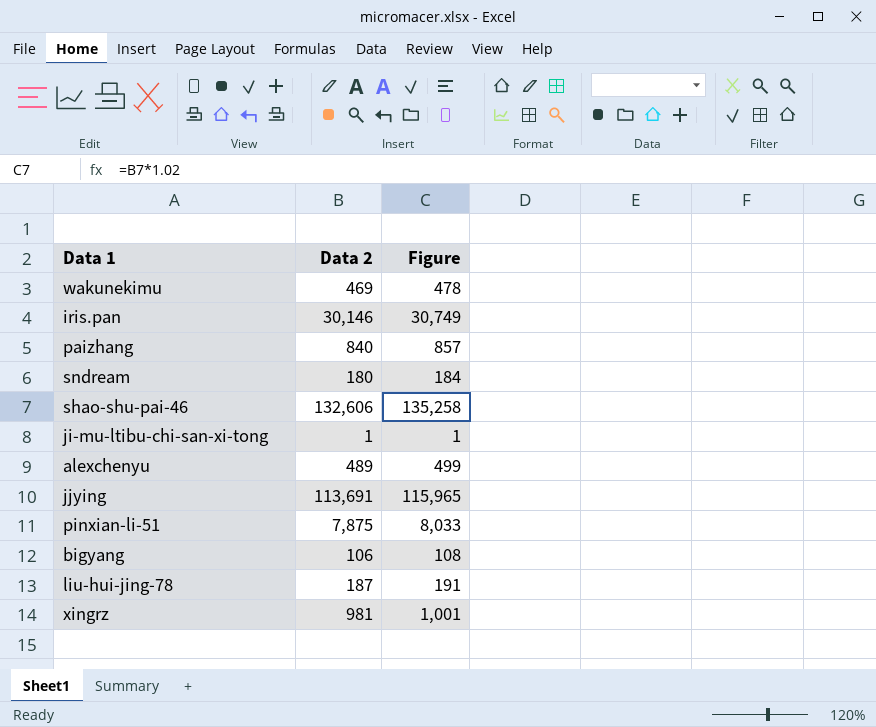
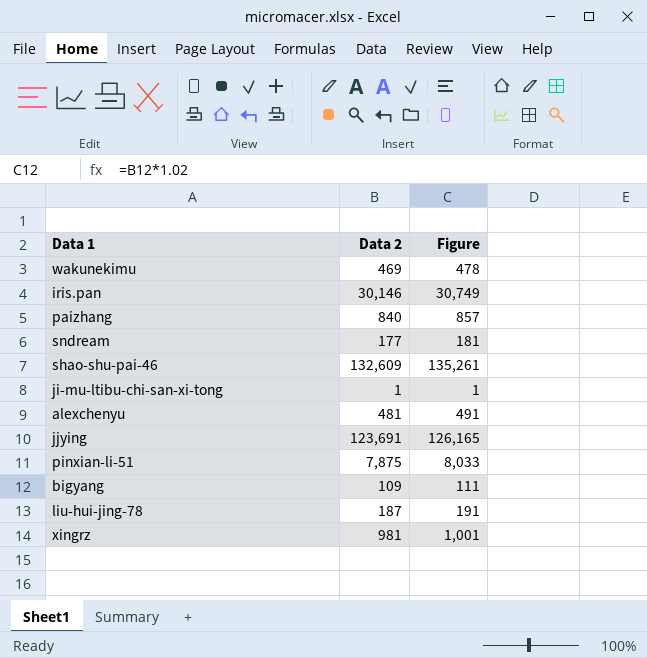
sndream | Data 2: 180 -> 177
sndream | Figure: 184 -> 181
shao-shu-pai-46 | Data 2: 132,606 -> 132,609
shao-shu-pai-46 | Figure: 135,258 -> 135,261
alexchenyu | Data 2: 489 -> 481
alexchenyu | Figure: 499 -> 491
jjying | Data 2: 113,691 -> 123,691
jjying | Figure: 115,965 -> 126,165
bigyang | Data 2: 106 -> 109
bigyang | Figure: 108 -> 111

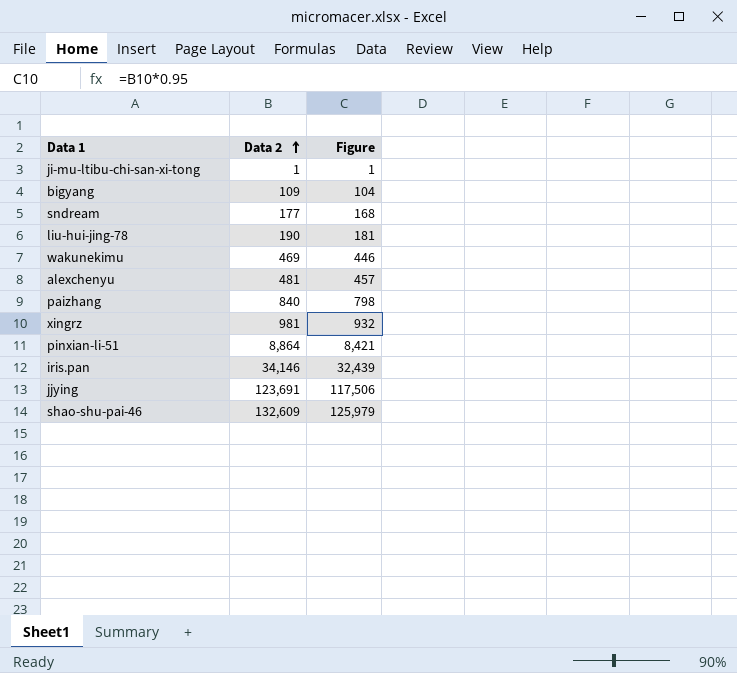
row order: none -> Data 2 ascending
column Figure | formula: [Data 2] * 1.02 -> [Data 2] * 0.95
liu-hui-jing-78 | Data 2: 187 -> 190
pinxian-li-51 | Data 2: 7,875 -> 8,864
iris.pan | Data 2: 30,146 -> 34,146

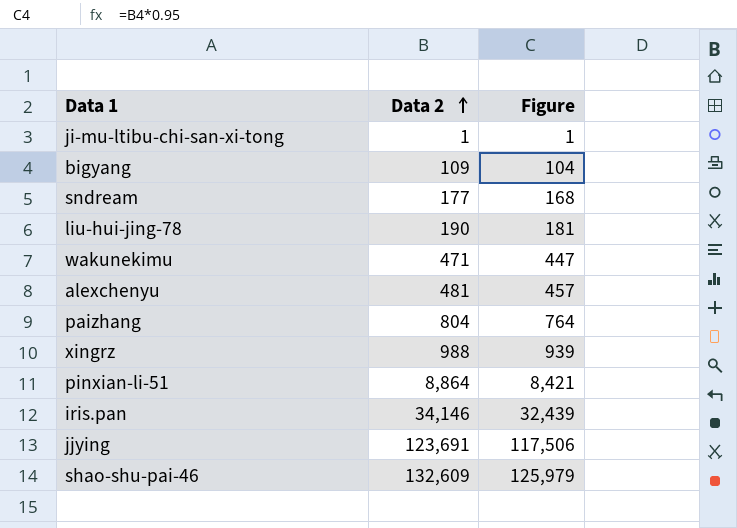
wakunekimu | Data 2: 469 -> 471
wakunekimu | Figure: 446 -> 447
paizhang | Data 2: 840 -> 804
paizhang | Figure: 798 -> 764
xingrz | Data 2: 981 -> 988
xingrz | Figure: 932 -> 939

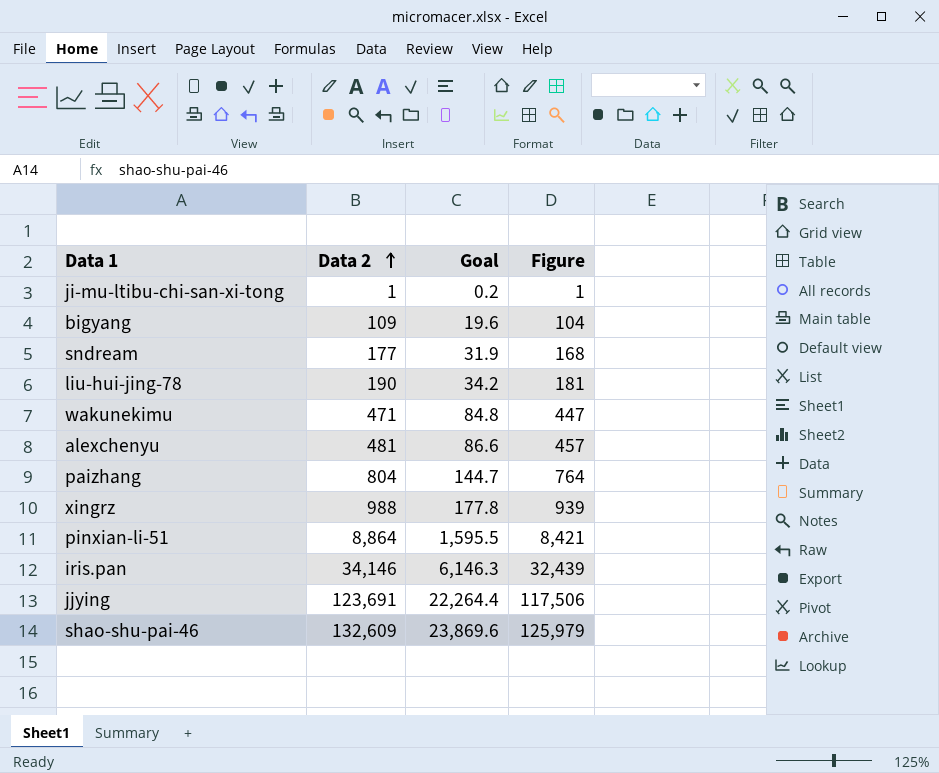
column Goal | formula: none -> [Data 2] * 0.18

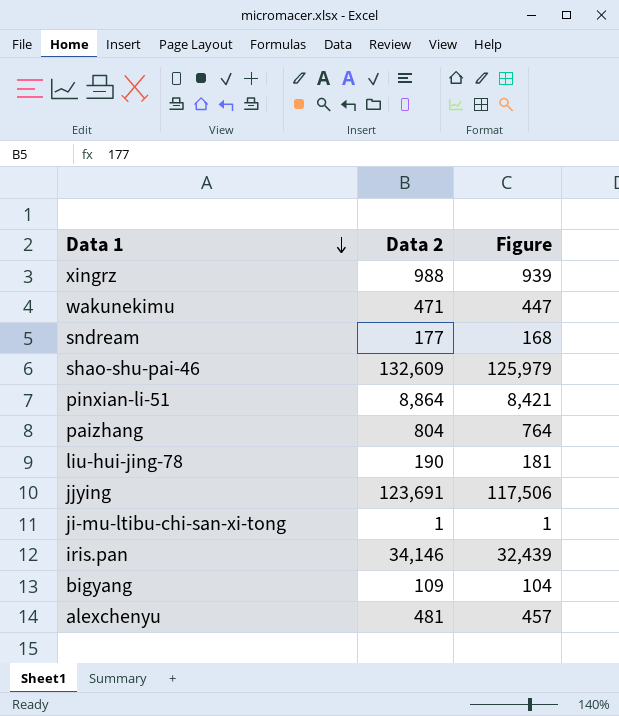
row order: Data 2 ascending -> Data 1 descending
column Goal | formula: [Data 2] * 0.18 -> none

